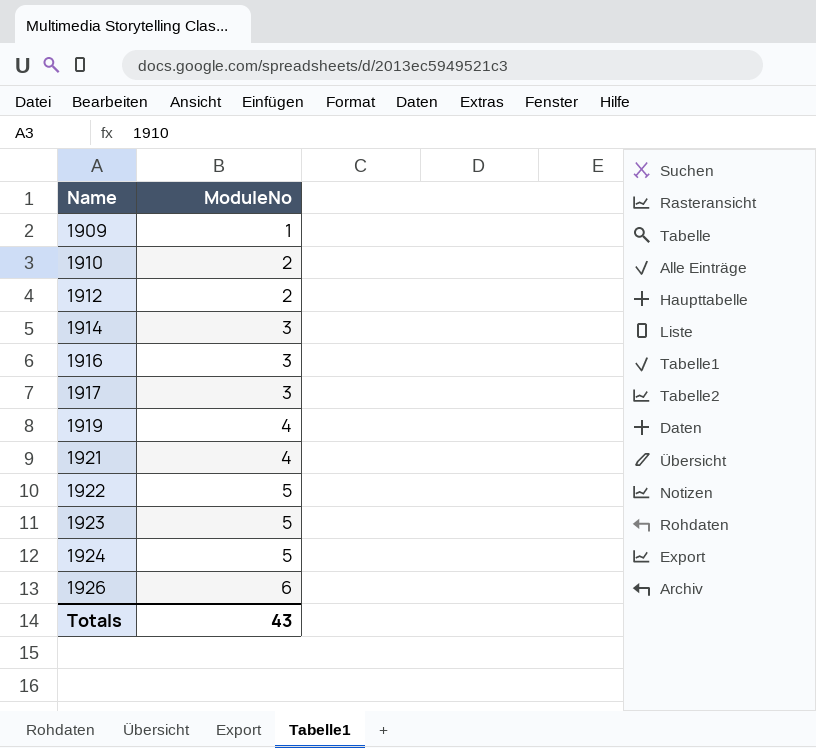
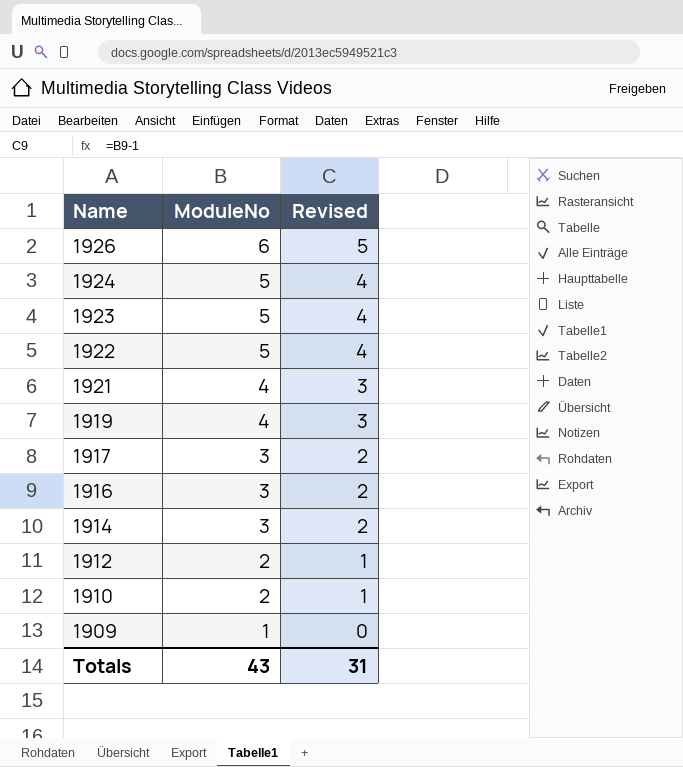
row order: Name ascending -> Name descending
column Revised | formula: none -> [ModuleNo] - 1

